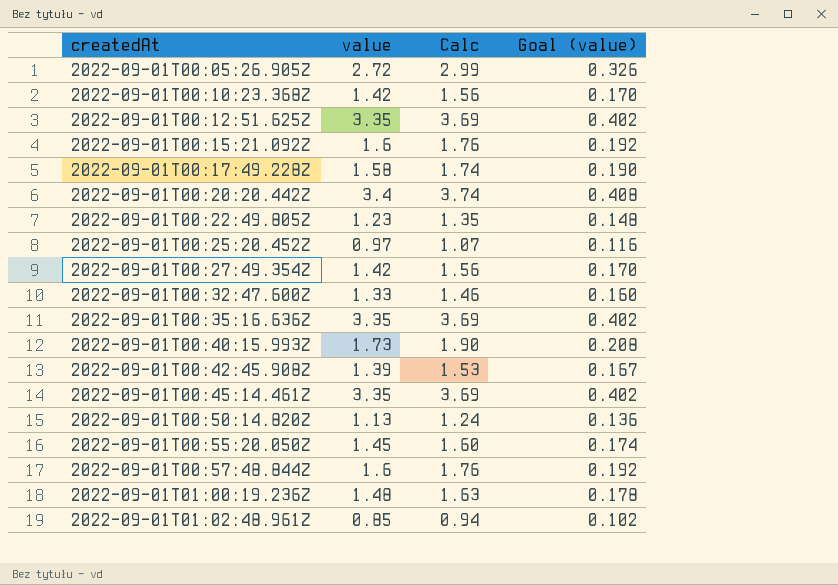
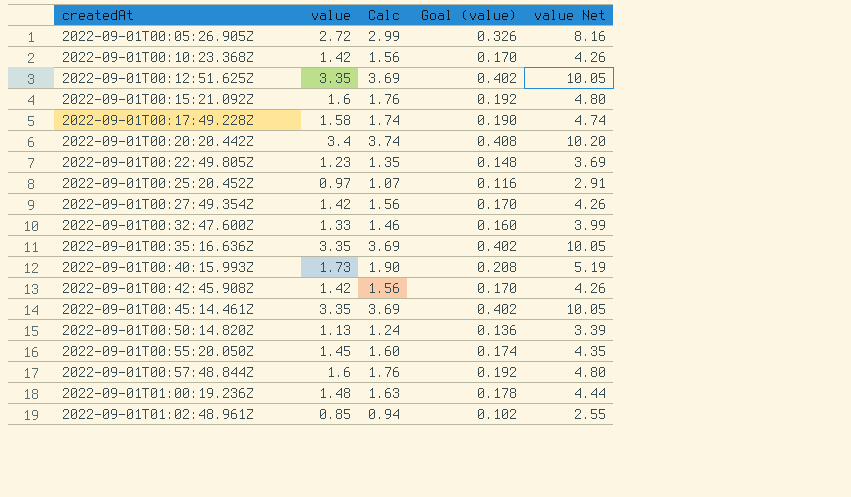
column value Net | formula: none -> [value] * 3
2022-09-01T00:42:45.908Z | value: 1.39 -> 1.42
2022-09-01T00:42:45.908Z | Calc: 1.53 -> 1.56
2022-09-01T00:42:45.908Z | Goal (value): 0.167 -> 0.170

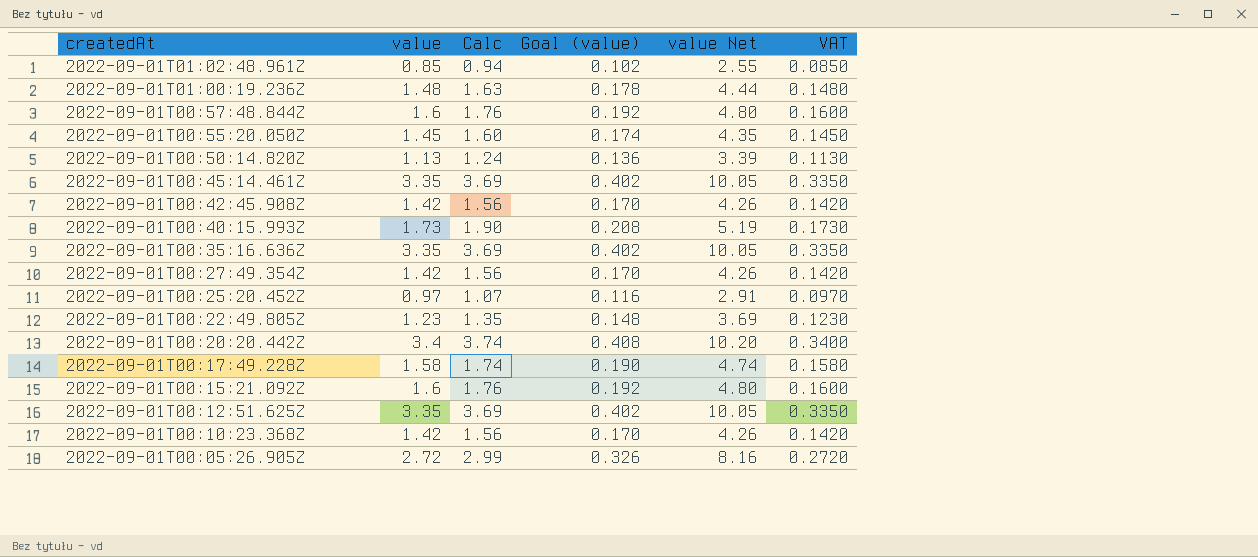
row order: createdAt ascending -> createdAt descending
column VAT | formula: none -> [value] * 0.1
row 2022-09-01T00:32:47.600Z: 1.33 | 1.46 | 0.160 | 3.99 -> none

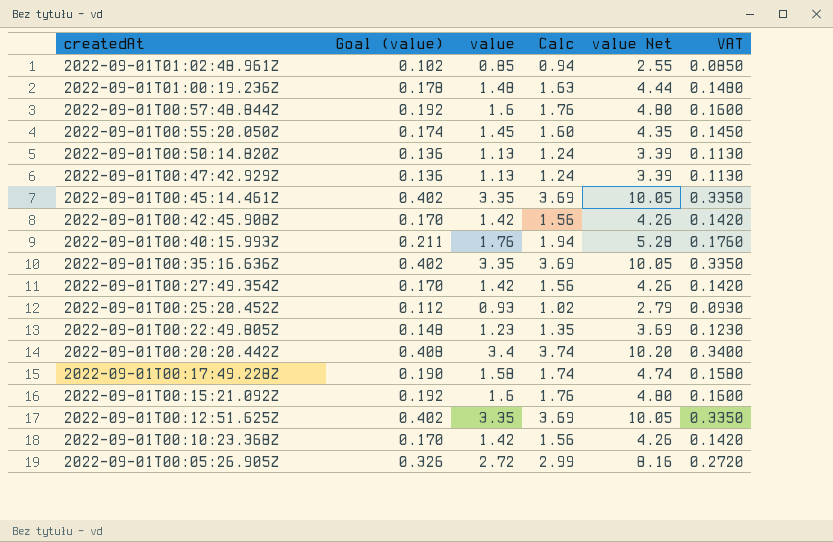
column Goal (value) | position: 4 -> 2
row 2022-09-01T00:47:42.929Z: none -> 0.136 | 1.13 | 1.24 | 3.39 | 0.1130
2022-09-01T00:40:15.993Z | Goal (value): 0.208 -> 0.211
2022-09-01T00:40:15.993Z | value: 1.73 -> 1.76
2022-09-01T00:40:15.993Z | Calc: 1.90 -> 1.94
2022-09-01T00:40:15.993Z | value Net: 5.19 -> 5.28
2022-09-01T00:40:15.993Z | VAT: 0.1730 -> 0.1760
2022-09-01T00:25:20.452Z | Goal (value): 0.116 -> 0.112
2022-09-01T00:25:20.452Z | value: 0.97 -> 0.93
2022-09-01T00:25:20.452Z | Calc: 1.07 -> 1.02
2022-09-01T00:25:20.452Z | value Net: 2.91 -> 2.79
2022-09-01T00:25:20.452Z | VAT: 0.0970 -> 0.0930

